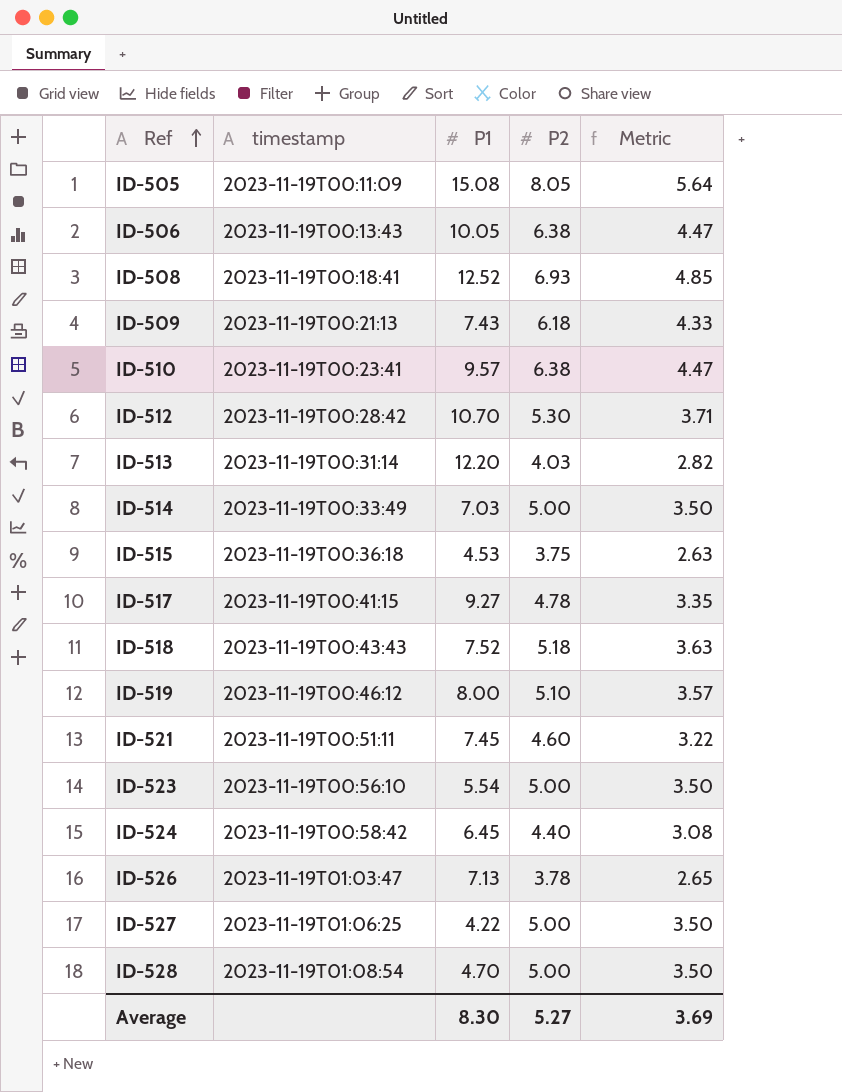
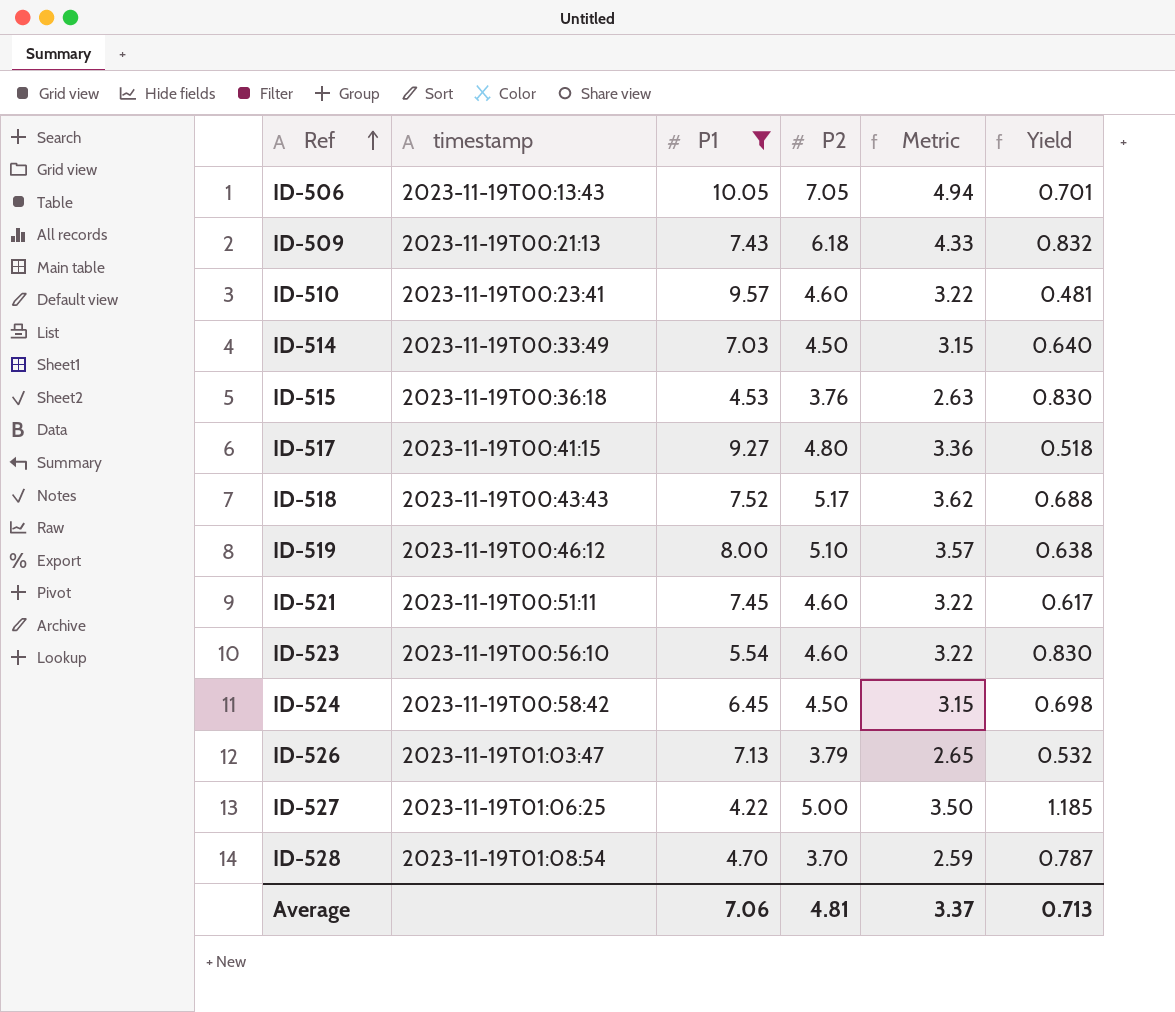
filter: none -> P1 <= 10.05
column Yield | formula: none -> [P2] / [P1]
ID-506 | P2: 6.38 -> 7.05
ID-506 | Metric: 4.47 -> 4.94
ID-510 | P2: 6.38 -> 4.60
ID-510 | Metric: 4.47 -> 3.22
ID-514 | P2: 5.00 -> 4.50
ID-514 | Metric: 3.50 -> 3.15
ID-515 | P2: 3.75 -> 3.76
ID-517 | P2: 4.78 -> 4.80
ID-517 | Metric: 3.35 -> 3.36
ID-518 | P2: 5.18 -> 5.17
ID-518 | Metric: 3.63 -> 3.62
ID-523 | P2: 5.00 -> 4.60
ID-523 | Metric: 3.50 -> 3.22
ID-524 | P2: 4.40 -> 4.50
ID-524 | Metric: 3.08 -> 3.15
ID-526 | P2: 3.78 -> 3.79
ID-528 | P2: 5.00 -> 3.70
ID-528 | Metric: 3.50 -> 2.59
Average | P1: 8.30 -> 7.06
Average | P2: 5.27 -> 4.81
Average | Metric: 3.69 -> 3.37

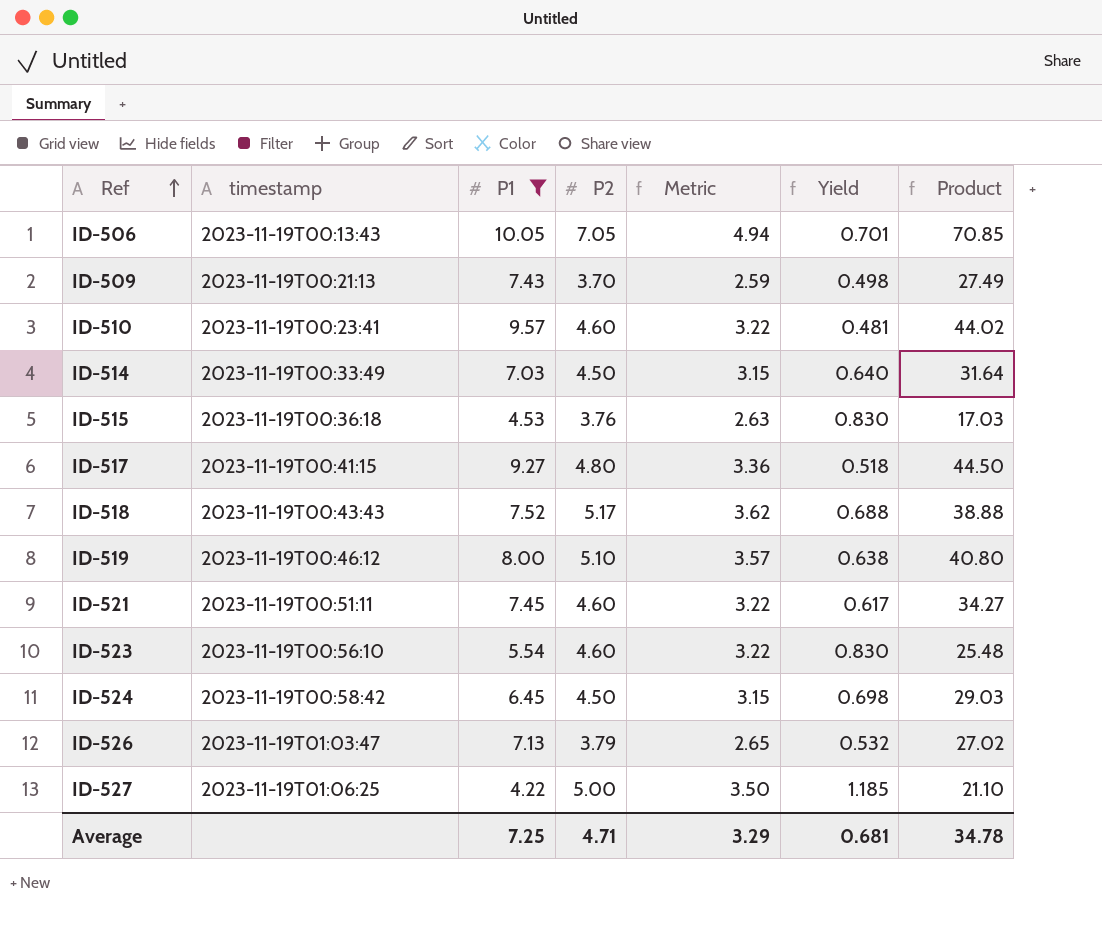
column Product | formula: none -> [P1] * [P2]
row ID-528: 2023-11-19T01:08:54 | 4.70 | 3.70 | 2.59 | 0.787 -> none
ID-509 | P2: 6.18 -> 3.70
ID-509 | Metric: 4.33 -> 2.59
ID-509 | Yield: 0.832 -> 0.498
Average | P1: 7.06 -> 7.25
Average | P2: 4.81 -> 4.71
Average | Metric: 3.37 -> 3.29
Average | Yield: 0.713 -> 0.681

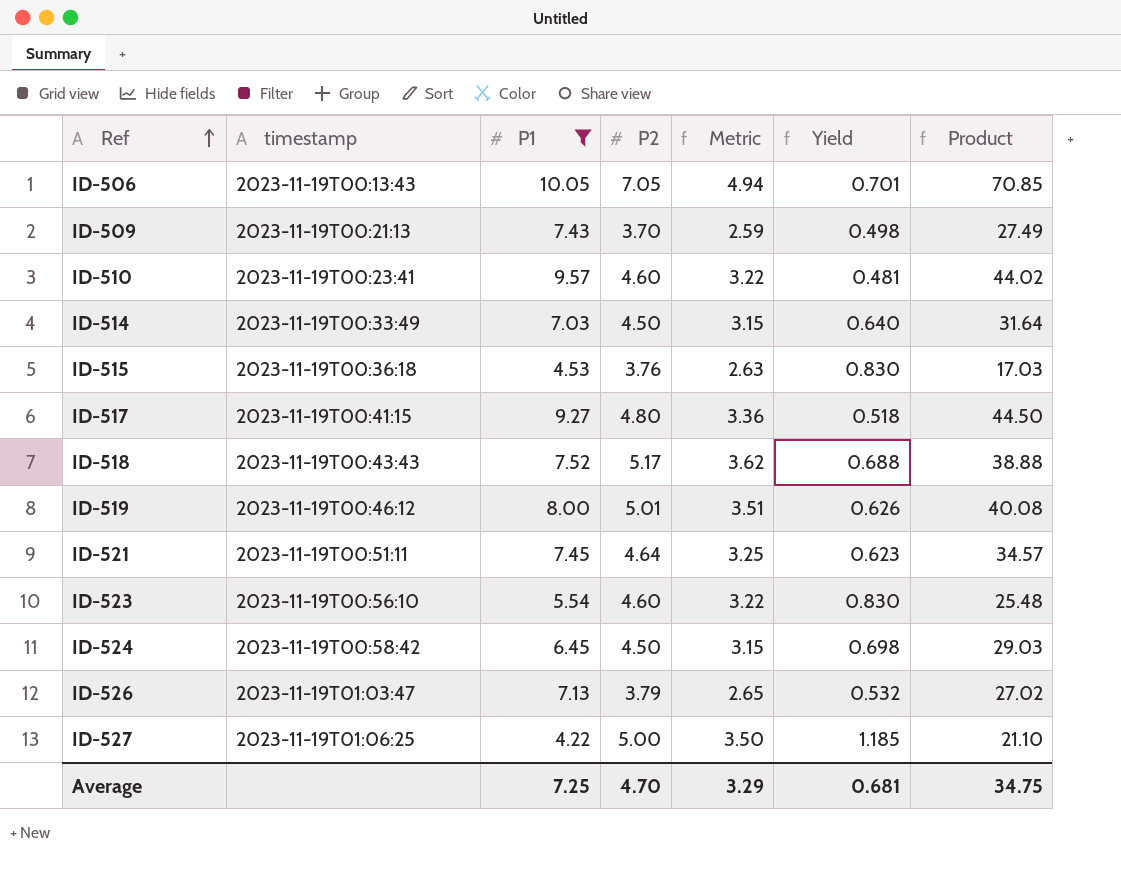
ID-519 | P2: 5.10 -> 5.01
ID-519 | Metric: 3.57 -> 3.51
ID-519 | Yield: 0.638 -> 0.626
ID-519 | Product: 40.80 -> 40.08
ID-521 | P2: 4.60 -> 4.64
ID-521 | Metric: 3.22 -> 3.25
ID-521 | Yield: 0.617 -> 0.623
ID-521 | Product: 34.27 -> 34.57
Average | P2: 4.71 -> 4.70
Average | Product: 34.78 -> 34.75

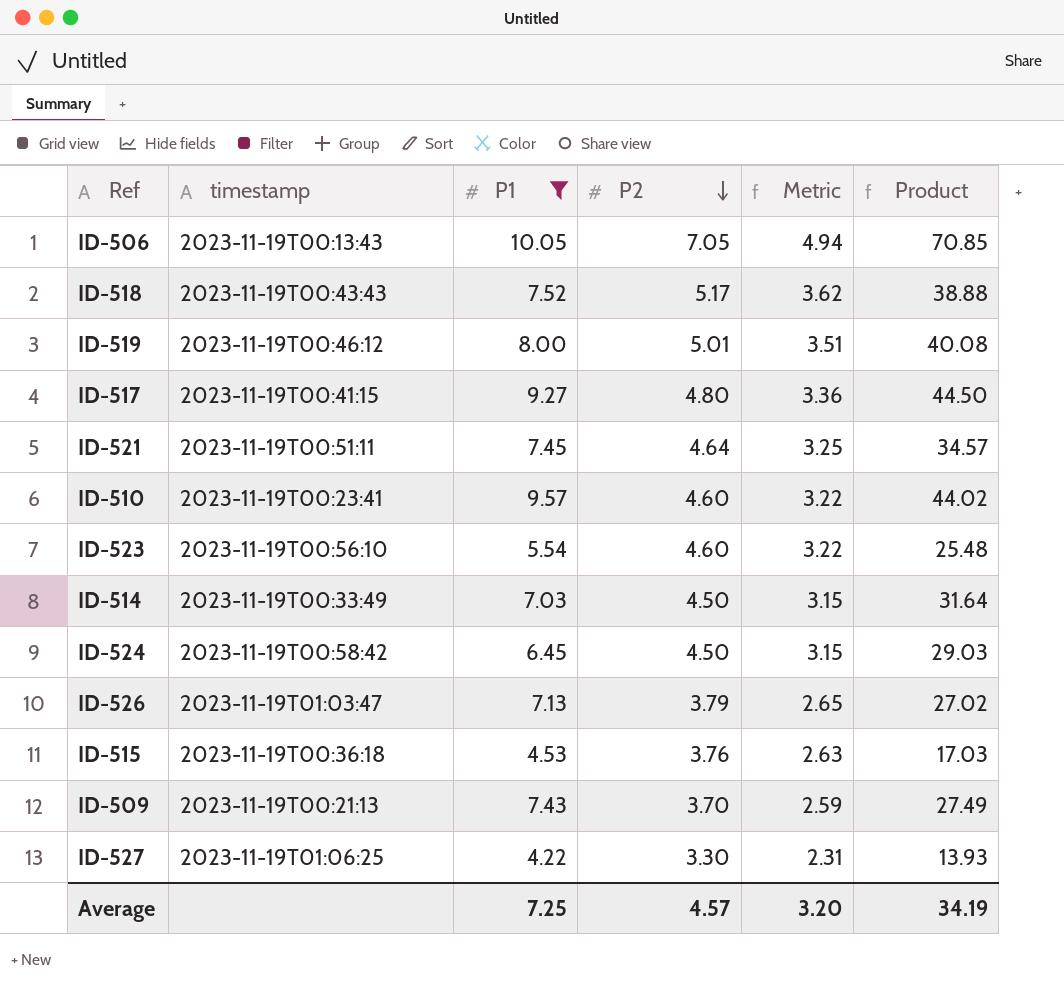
row order: Ref ascending -> P2 descending
column Yield | formula: [P2] / [P1] -> none
ID-527 | P2: 5.00 -> 3.30
ID-527 | Metric: 3.50 -> 2.31
ID-527 | Product: 21.10 -> 13.93
Average | P2: 4.70 -> 4.57
Average | Metric: 3.29 -> 3.20
Average | Product: 34.75 -> 34.19

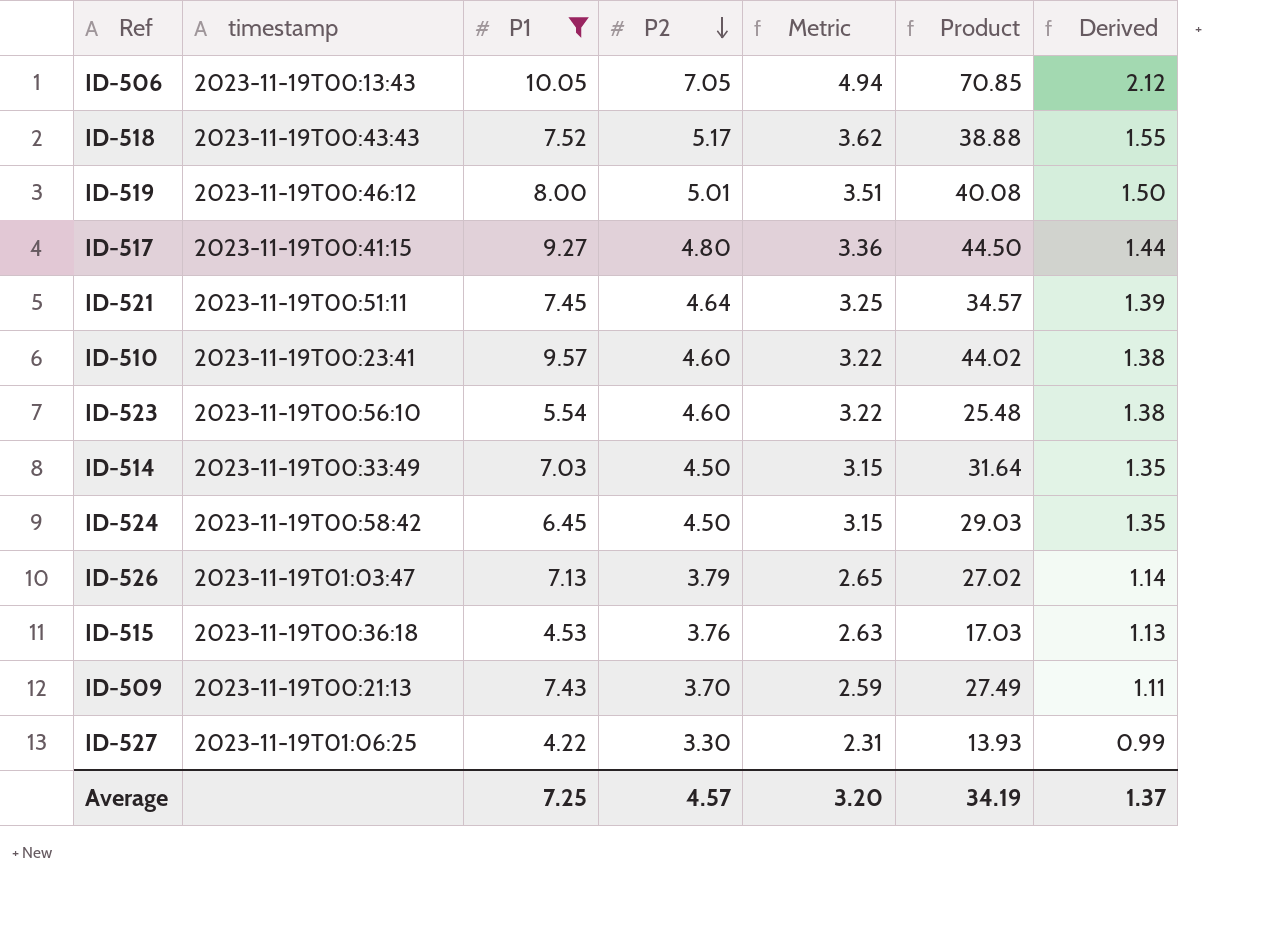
column Derived | formula: none -> [P2] * 0.3

